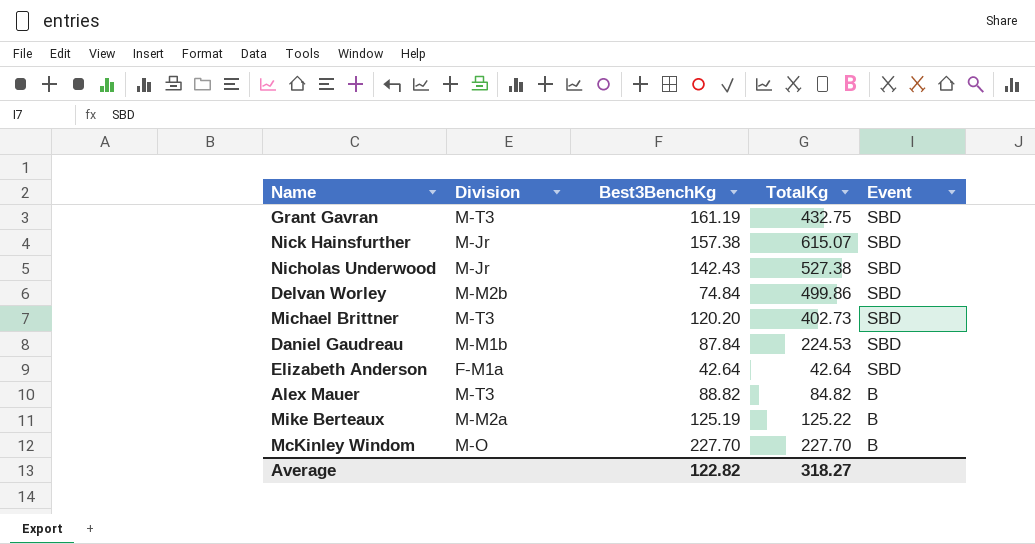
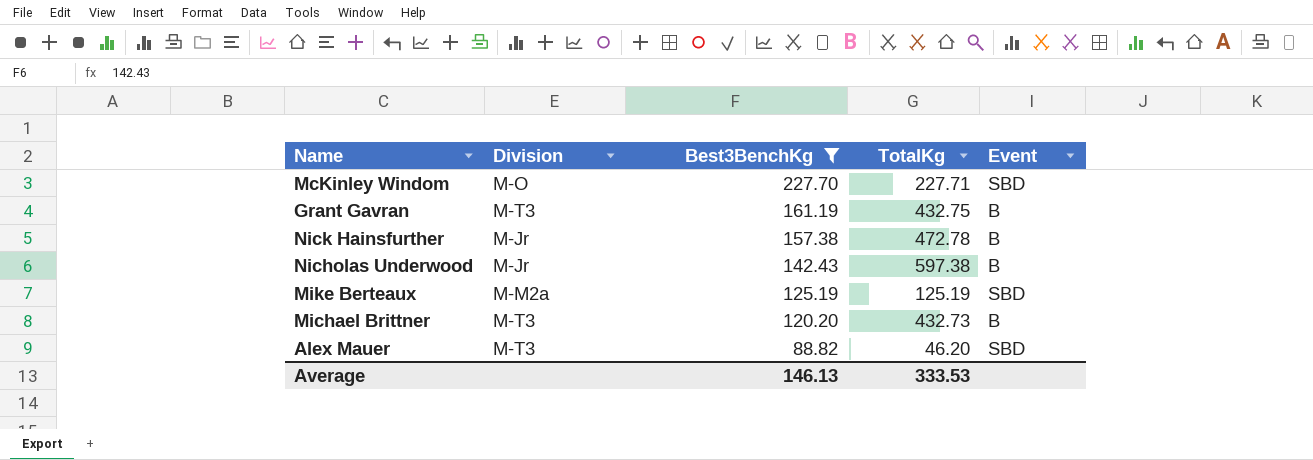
filter: none -> Best3BenchKg >= 88.82
row order: Event descending -> Best3BenchKg descending
McKinley Windom | TotalKg: 227.70 -> 227.71
McKinley Windom | Event: B -> SBD
Grant Gavran | Event: SBD -> B
Nick Hainsfurther | TotalKg: 615.07 -> 472.78
Nick Hainsfurther | Event: SBD -> B
Nicholas Underwood | TotalKg: 527.38 -> 597.38
Nicholas Underwood | Event: SBD -> B
Mike Berteaux | TotalKg: 125.22 -> 125.19
Mike Berteaux | Event: B -> SBD
Michael Brittner | TotalKg: 402.73 -> 432.73
Michael Brittner | Event: SBD -> B
Alex Mauer | TotalKg: 84.82 -> 46.20
Alex Mauer | Event: B -> SBD
Average | Best3BenchKg: 122.82 -> 146.13
Average | TotalKg: 318.27 -> 333.53

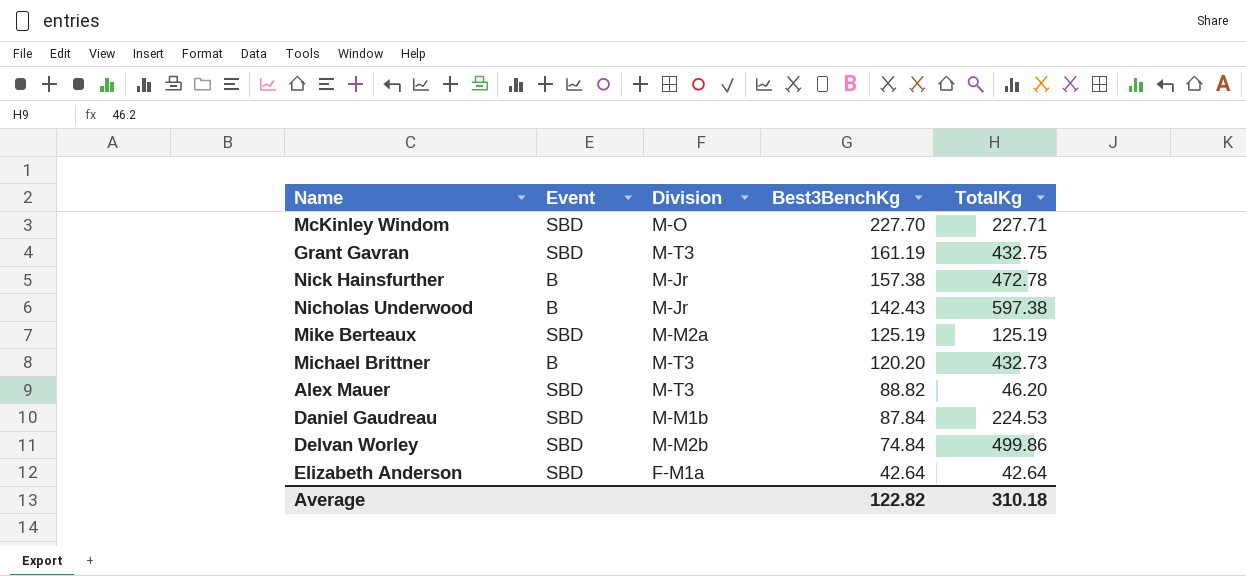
filter: Best3BenchKg >= 88.82 -> none
column Event | position: 5 -> 2
Grant Gavran | Event: B -> SBD
Average | Best3BenchKg: 146.13 -> 122.82
Average | TotalKg: 333.53 -> 310.18

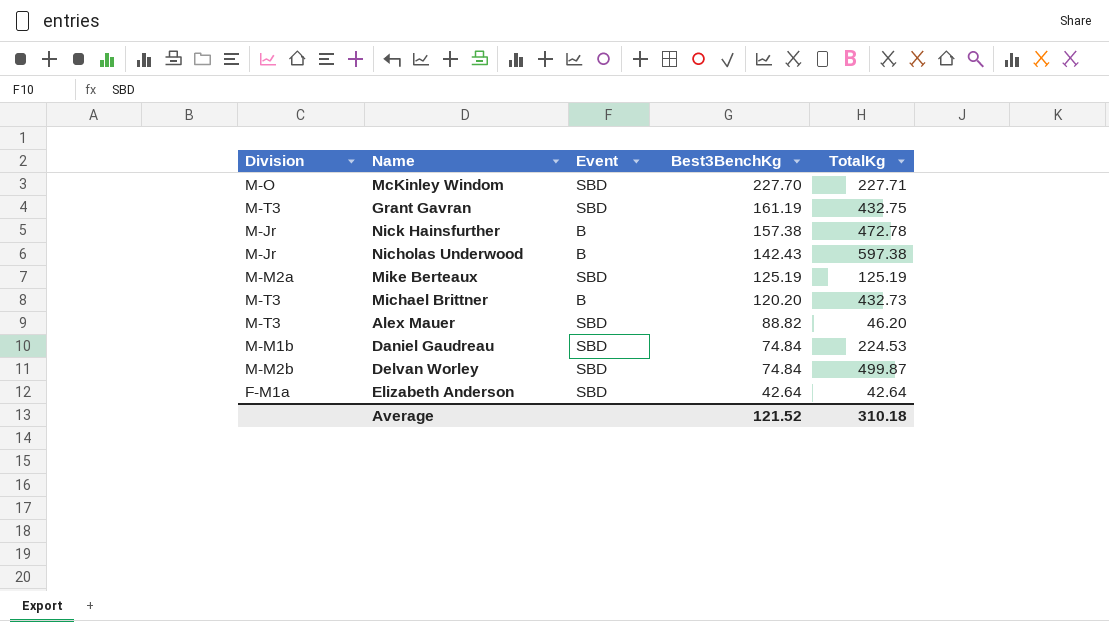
column Division | position: 3 -> 1
Daniel Gaudreau | Best3BenchKg: 87.84 -> 74.84
Delvan Worley | TotalKg: 499.86 -> 499.87
Average | Best3BenchKg: 122.82 -> 121.52

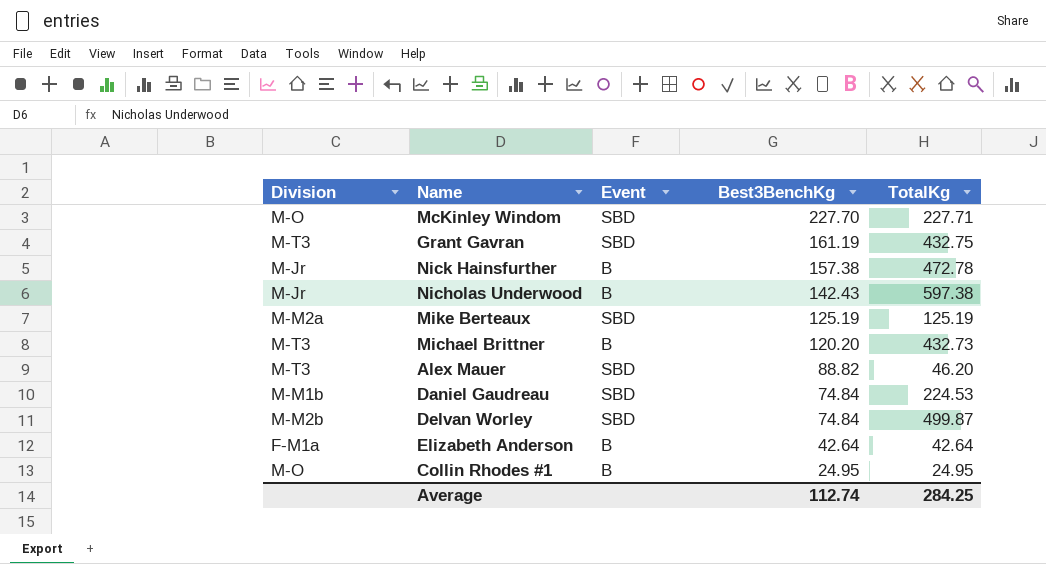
Elizabeth Anderson | Event: SBD -> B
row Collin Rhodes #1: none -> M-O | B | 24.95 | 24.95
Average | Best3BenchKg: 121.52 -> 112.74
Average | TotalKg: 310.18 -> 284.25

